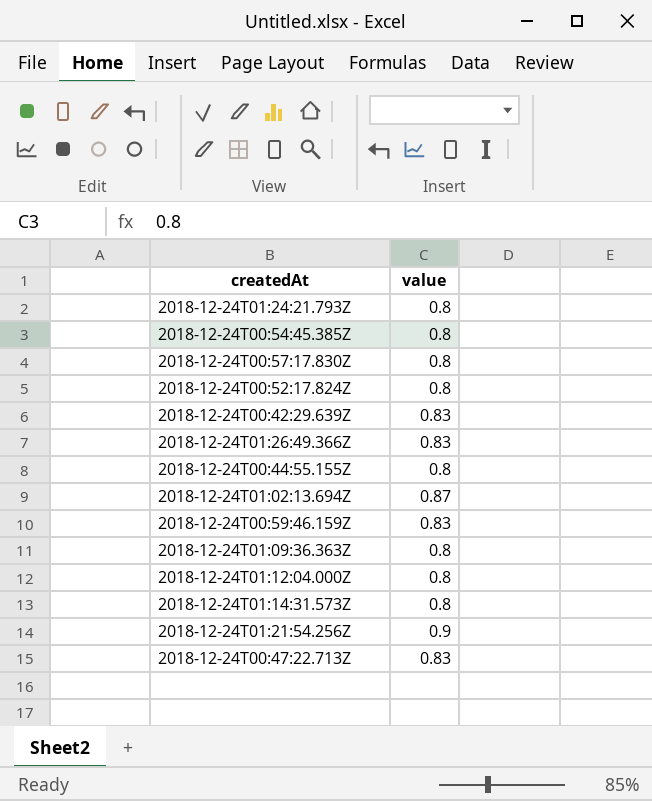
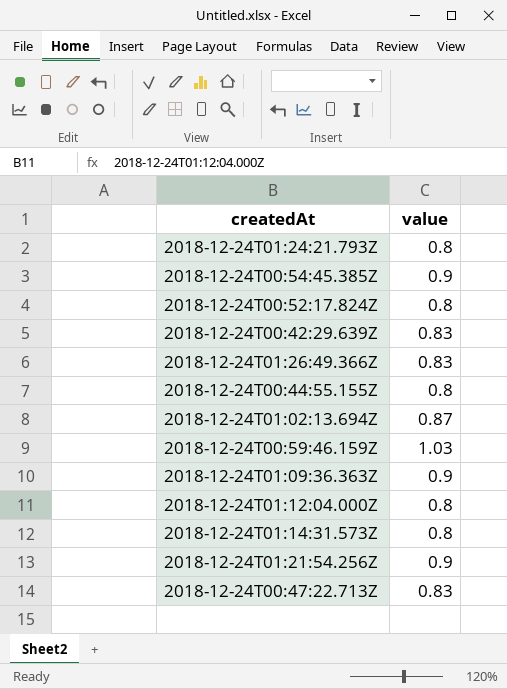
row 2018-12-24T00:57:17.830Z: 0.8 -> none
2018-12-24T00:54:45.385Z | value: 0.8 -> 0.9
2018-12-24T00:59:46.159Z | value: 0.83 -> 1.03
2018-12-24T01:09:36.363Z | value: 0.8 -> 0.9

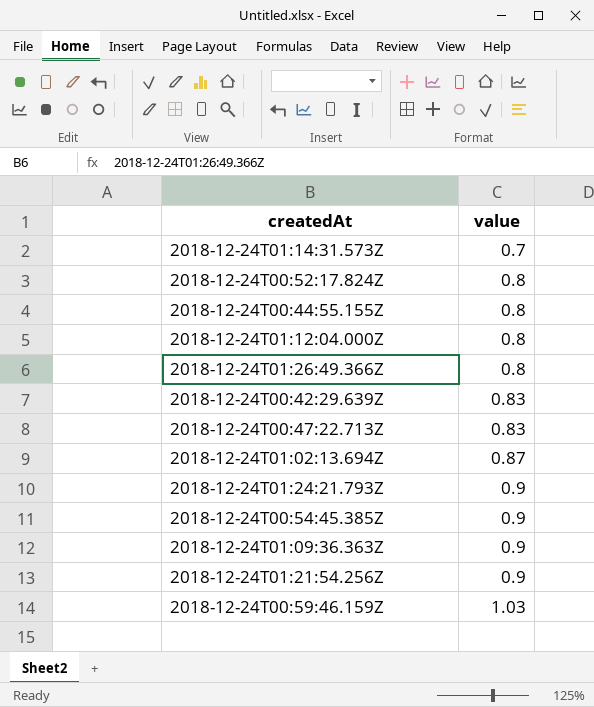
row order: none -> value ascending
2018-12-24T01:14:31.573Z | value: 0.8 -> 0.7
2018-12-24T01:26:49.366Z | value: 0.83 -> 0.8
2018-12-24T01:24:21.793Z | value: 0.8 -> 0.9

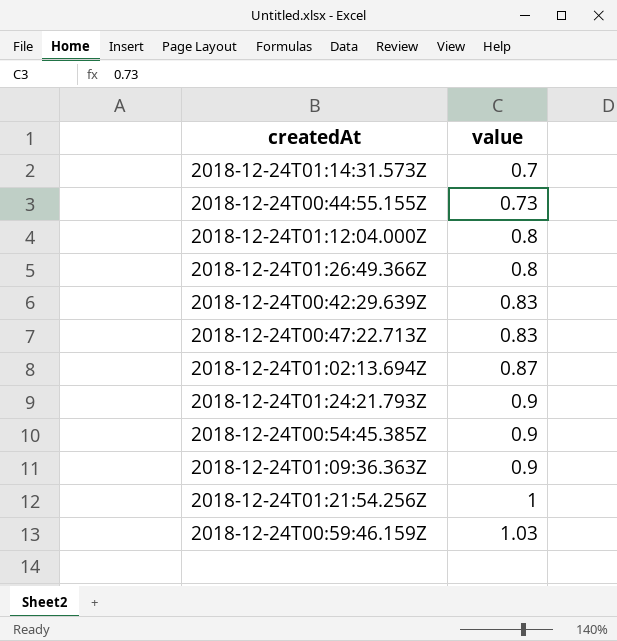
row 2018-12-24T00:52:17.824Z: 0.8 -> none
2018-12-24T00:44:55.155Z | value: 0.8 -> 0.73
2018-12-24T01:21:54.256Z | value: 0.9 -> 1

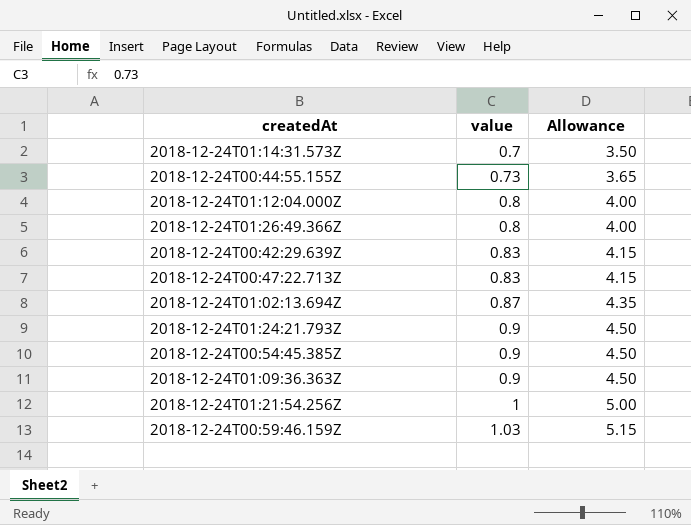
column Allowance | formula: none -> [value] * 5

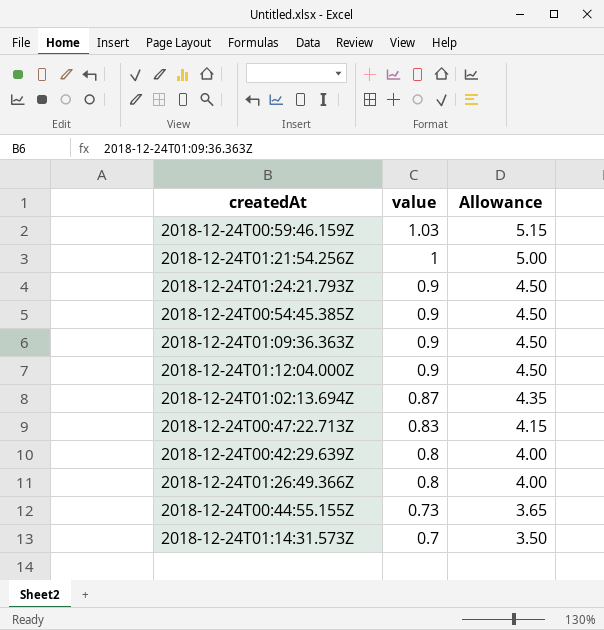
row order: value ascending -> value descending
2018-12-24T01:12:04.000Z | value: 0.8 -> 0.9
2018-12-24T01:12:04.000Z | Allowance: 4.00 -> 4.50
2018-12-24T00:42:29.639Z | value: 0.83 -> 0.8
2018-12-24T00:42:29.639Z | Allowance: 4.15 -> 4.00

